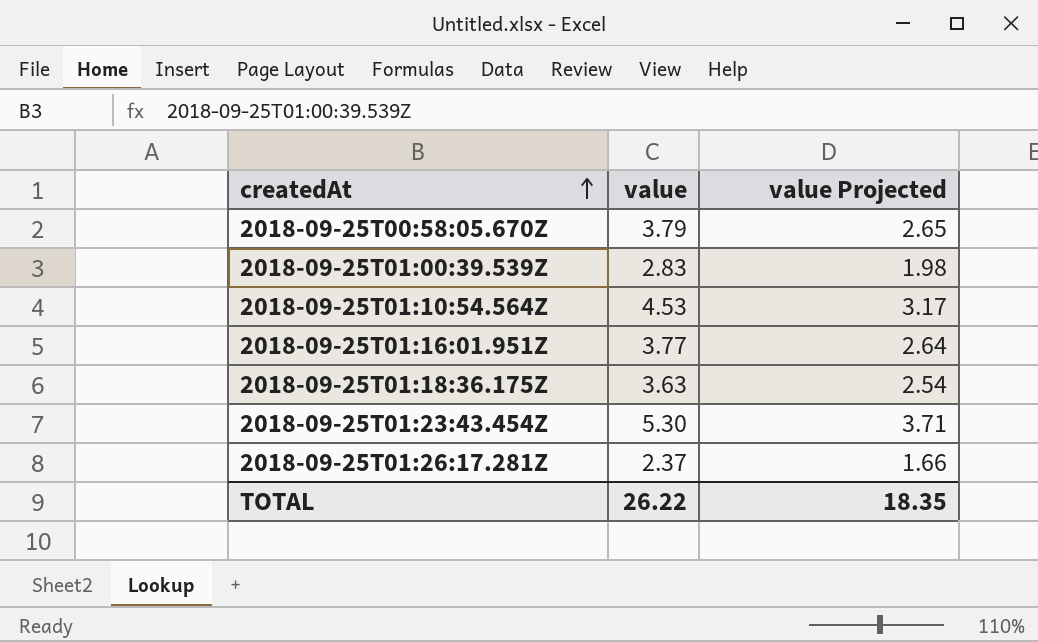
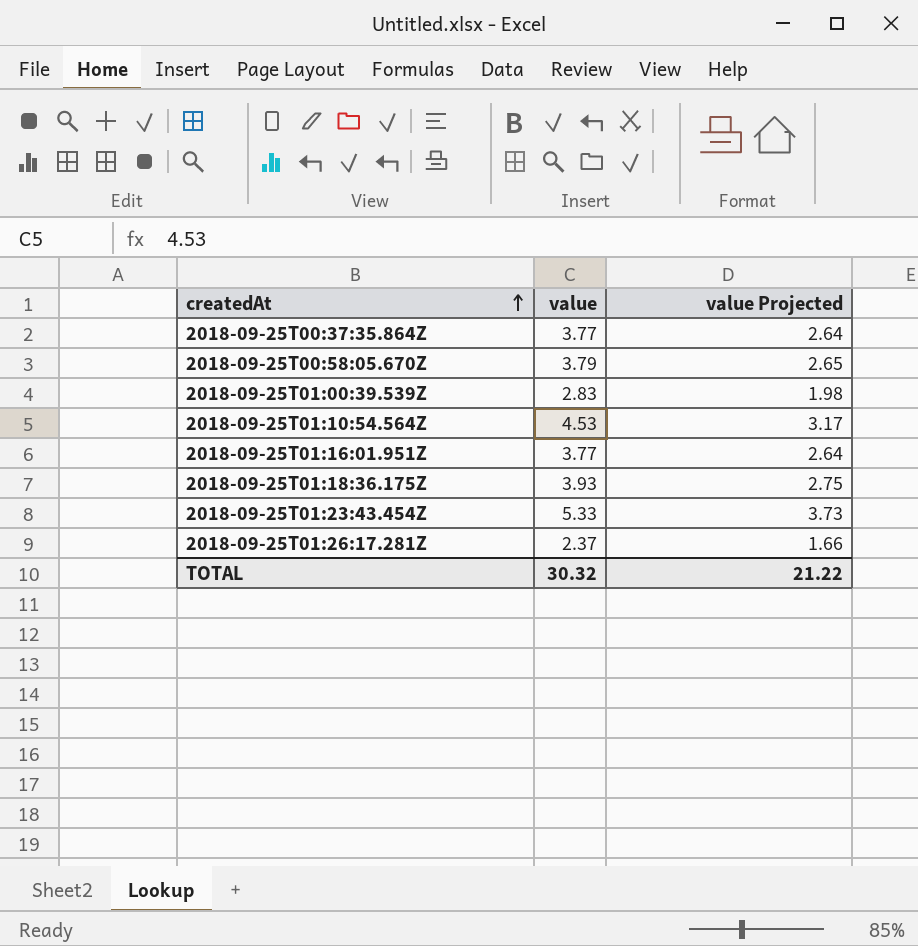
row 2018-09-25T00:37:35.864Z: none -> 3.77 | 2.64
2018-09-25T01:18:36.175Z | value: 3.63 -> 3.93
2018-09-25T01:18:36.175Z | value Projected: 2.54 -> 2.75
2018-09-25T01:23:43.454Z | value: 5.30 -> 5.33
2018-09-25T01:23:43.454Z | value Projected: 3.71 -> 3.73
TOTAL | value: 26.22 -> 30.32
TOTAL | value Projected: 18.35 -> 21.22

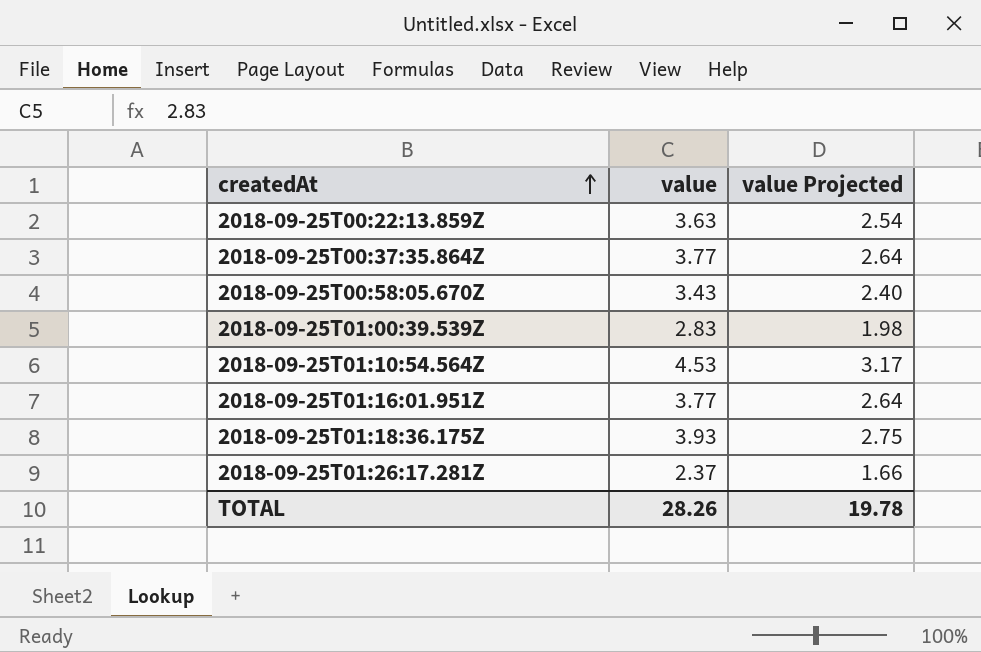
row 2018-09-25T01:23:43.454Z: 5.33 | 3.73 -> none
row 2018-09-25T00:22:13.859Z: none -> 3.63 | 2.54
2018-09-25T00:58:05.670Z | value: 3.79 -> 3.43
2018-09-25T00:58:05.670Z | value Projected: 2.65 -> 2.40
TOTAL | value: 30.32 -> 28.26
TOTAL | value Projected: 21.22 -> 19.78

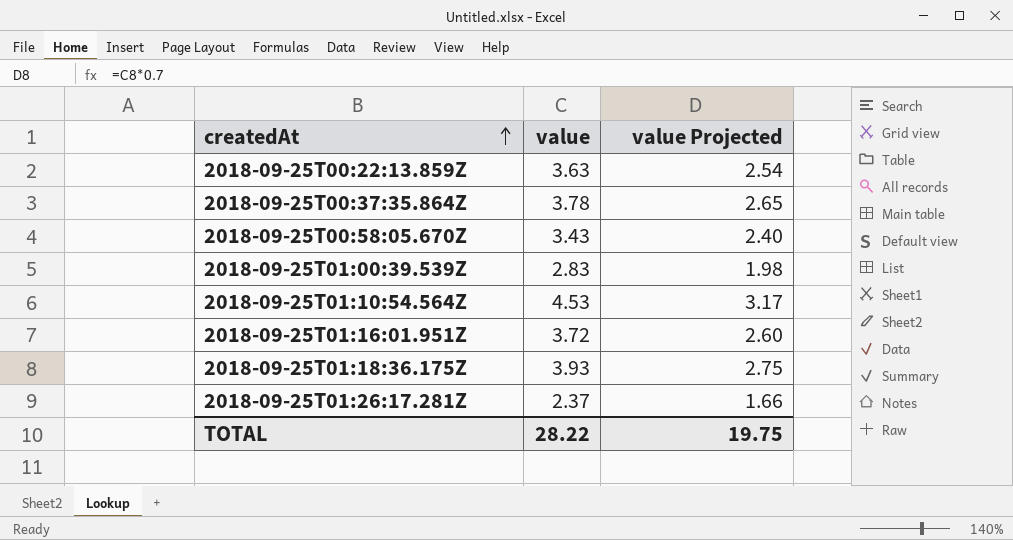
2018-09-25T00:37:35.864Z | value: 3.77 -> 3.78
2018-09-25T00:37:35.864Z | value Projected: 2.64 -> 2.65
2018-09-25T01:16:01.951Z | value: 3.77 -> 3.72
2018-09-25T01:16:01.951Z | value Projected: 2.64 -> 2.60
TOTAL | value: 28.26 -> 28.22
TOTAL | value Projected: 19.78 -> 19.75

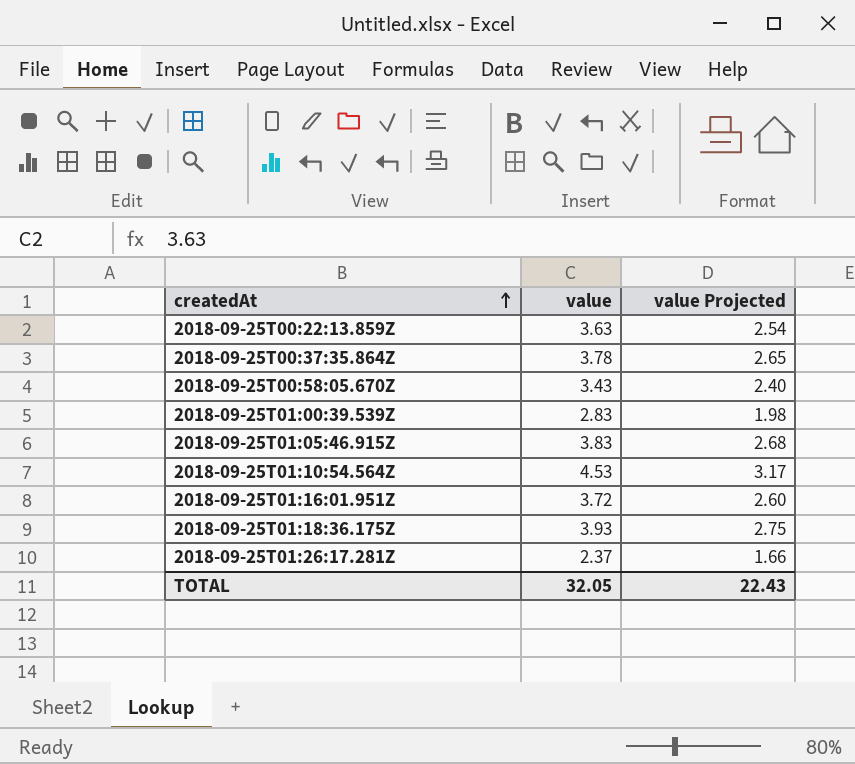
row 2018-09-25T01:05:46.915Z: none -> 3.83 | 2.68
TOTAL | value: 28.22 -> 32.05
TOTAL | value Projected: 19.75 -> 22.43

